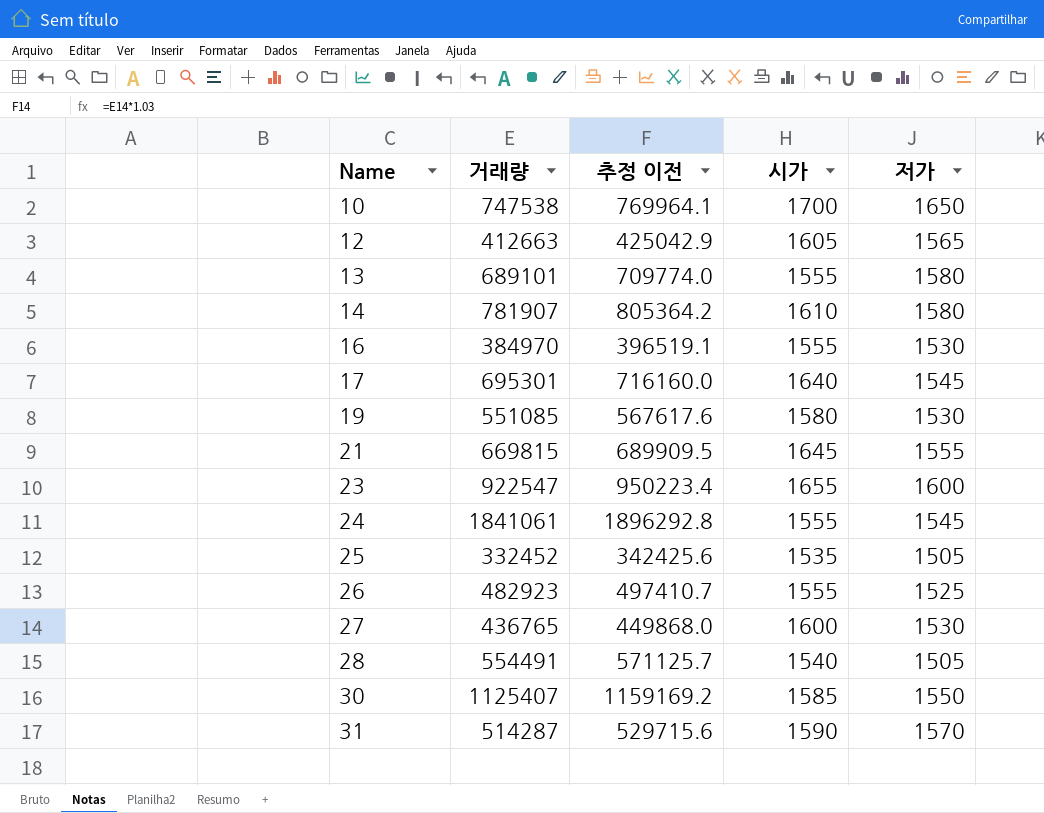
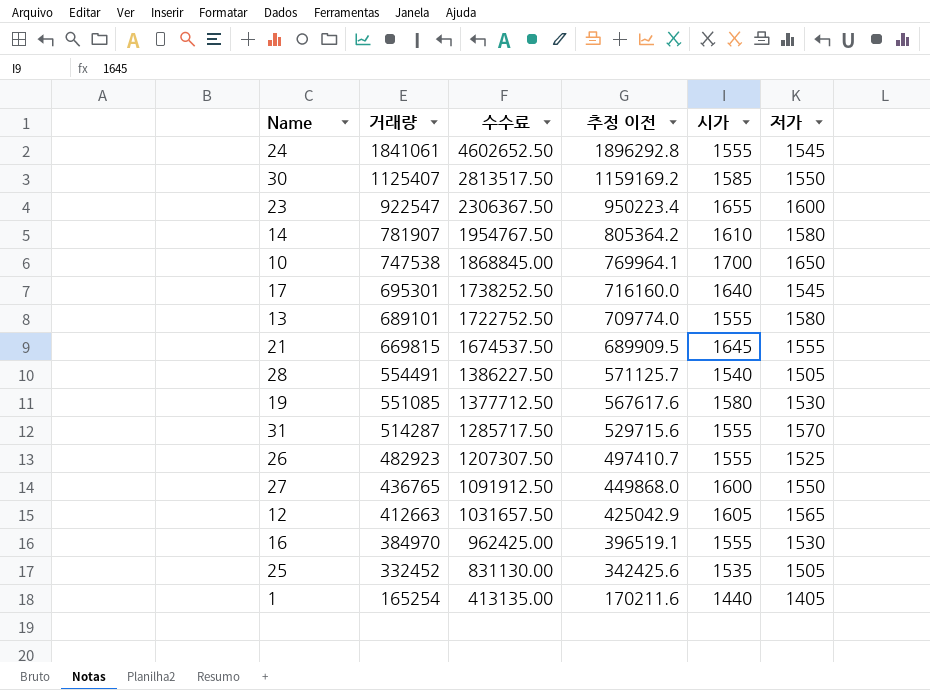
row order: Name ascending -> 거래량 descending
column 수수료 | formula: none -> [거래량] * 2.5
31 | 시가: 1590 -> 1555
27 | 저가: 1530 -> 1550
row 1: none -> 165254 | 413135.00 | 170211.6 | 1440 | 1405

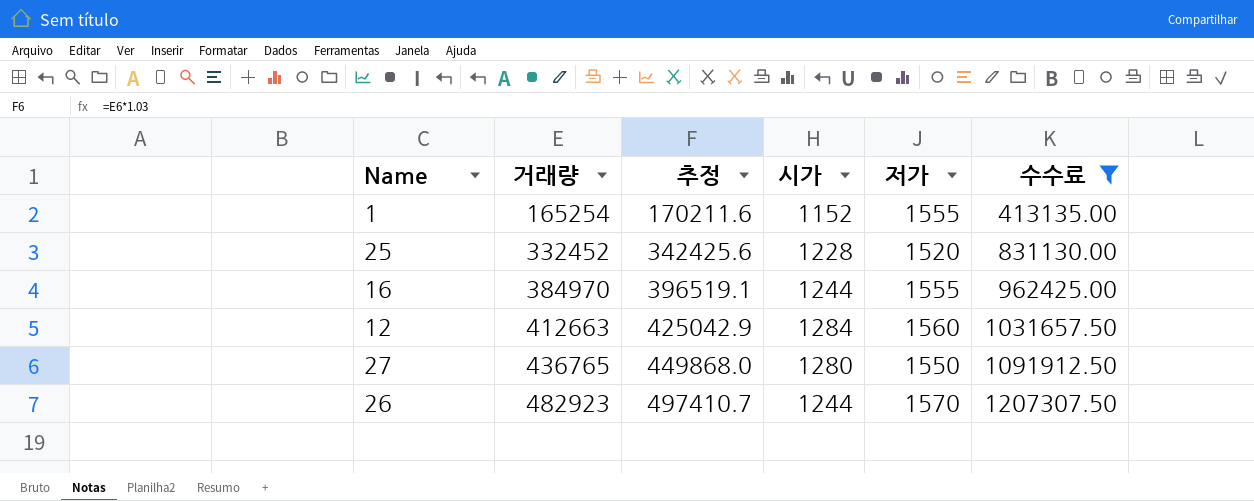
filter: none -> 수수료 <= 1207307.50
row order: 거래량 descending -> 거래량 ascending
column name: 추정 이전 -> 추정
column 수수료 | position: 3 -> 6
1 | 시가: 1440 -> 1152
1 | 저가: 1405 -> 1555
25 | 시가: 1535 -> 1228
25 | 저가: 1505 -> 1520
16 | 시가: 1555 -> 1244
16 | 저가: 1530 -> 1555
12 | 시가: 1605 -> 1284
12 | 저가: 1565 -> 1560
27 | 시가: 1600 -> 1280
26 | 시가: 1555 -> 1244
26 | 저가: 1525 -> 1570

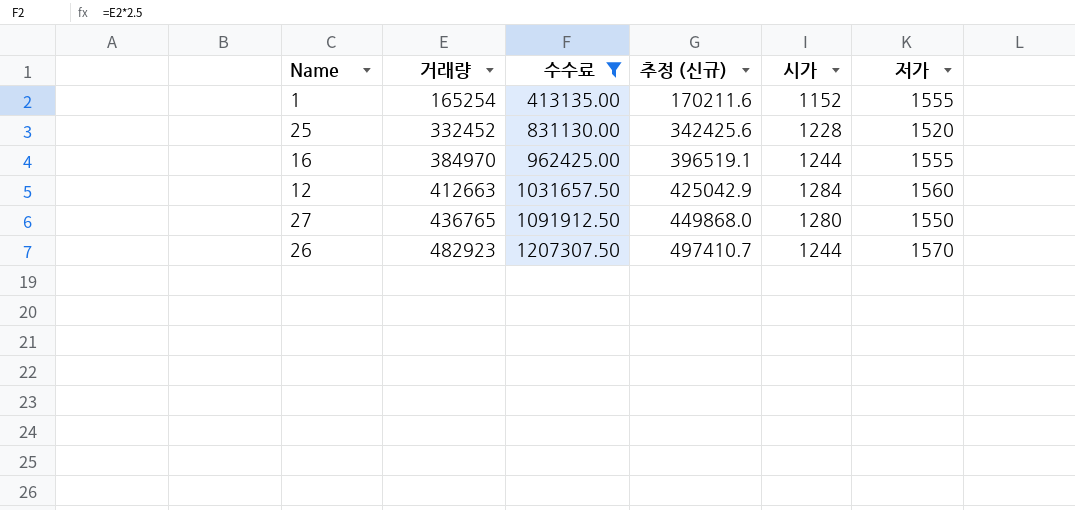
column 수수료 | position: 6 -> 3
column name: 추정 -> 추정 (신규)

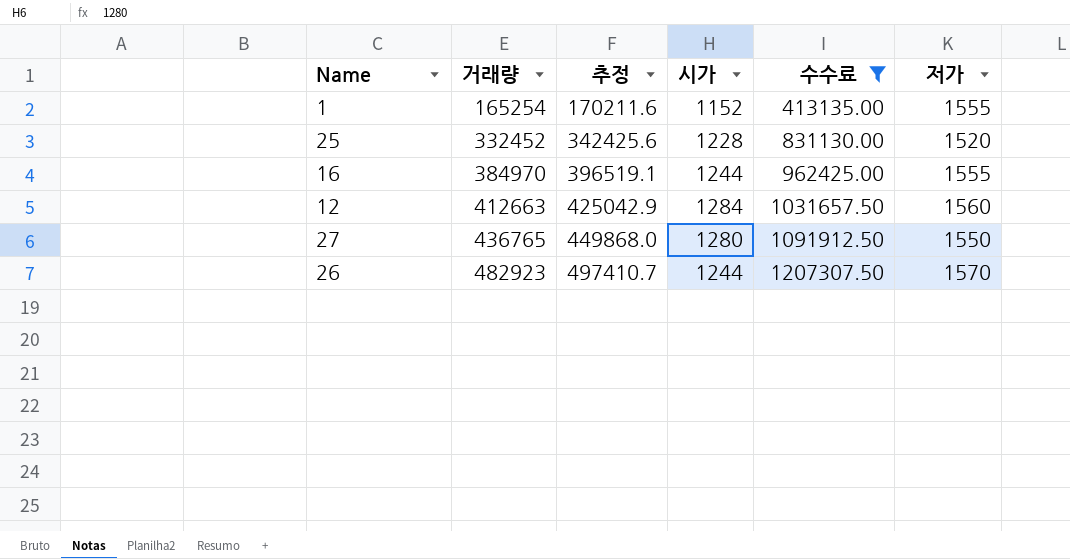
column name: 추정 (신규) -> 추정
column 수수료 | position: 3 -> 5

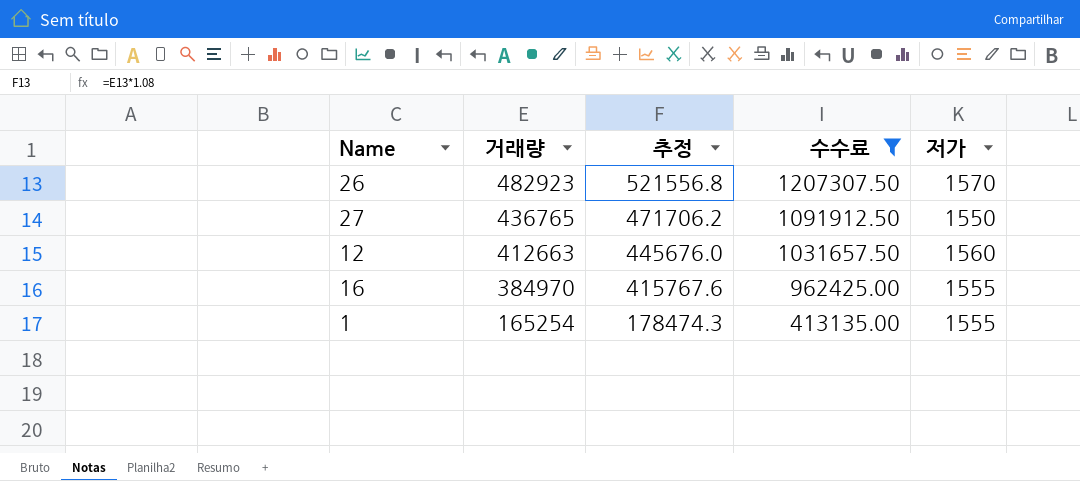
row order: 거래량 ascending -> 거래량 descending
column 시가 | position: 4 -> none
column 추정 | formula: [거래량] * 1.03 -> [거래량] * 1.08
row 25: 332452 | 342425.6 | 1228 | 831130.00 | 1520 -> none

